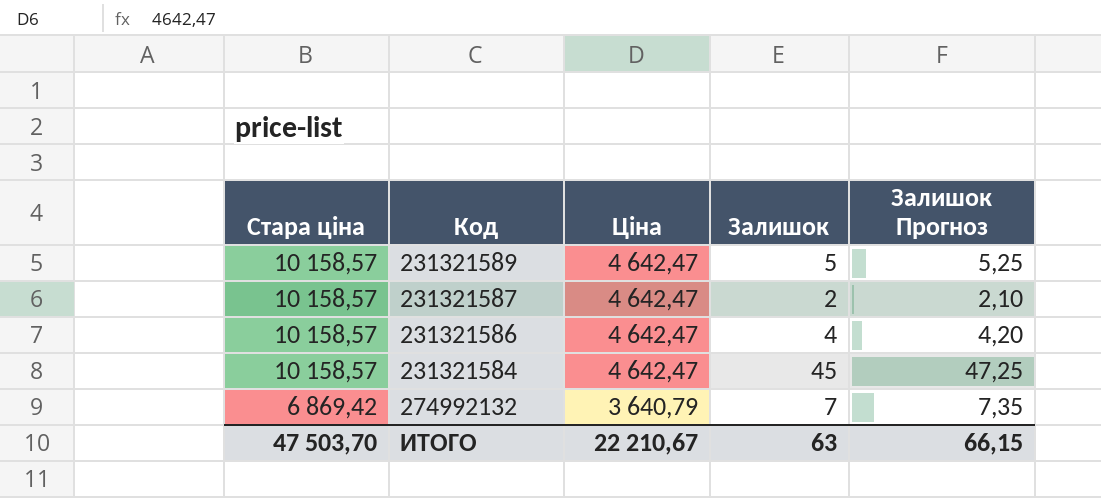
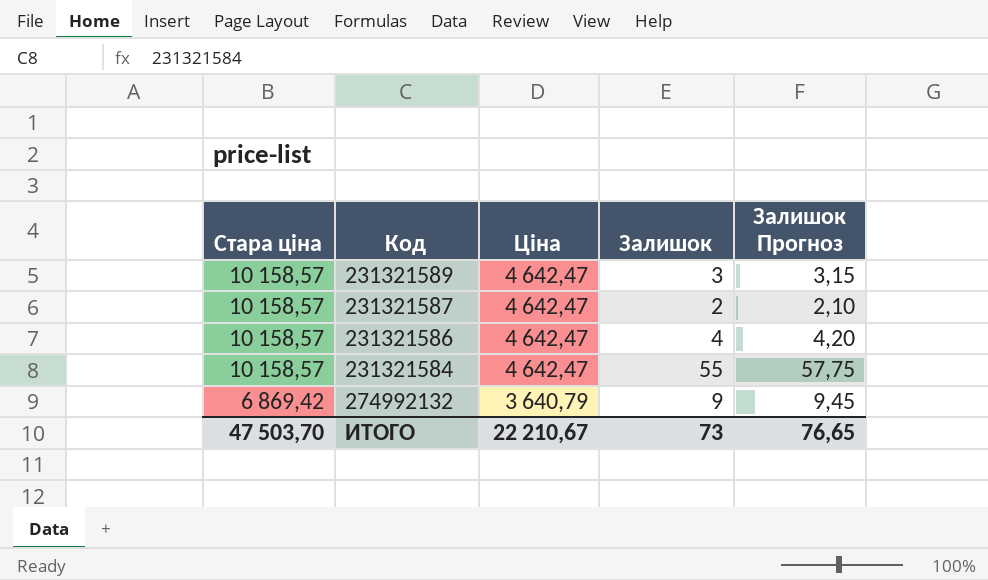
231321589 | Залишок: 5 -> 3
231321589 | Залишок Прогноз: 5,25 -> 3,15
231321584 | Залишок: 45 -> 55
231321584 | Залишок Прогноз: 47,25 -> 57,75
274992132 | Залишок: 7 -> 9
274992132 | Залишок Прогноз: 7,35 -> 9,45
ИТОГО | Залишок: 63 -> 73
ИТОГО | Залишок Прогноз: 66,15 -> 76,65

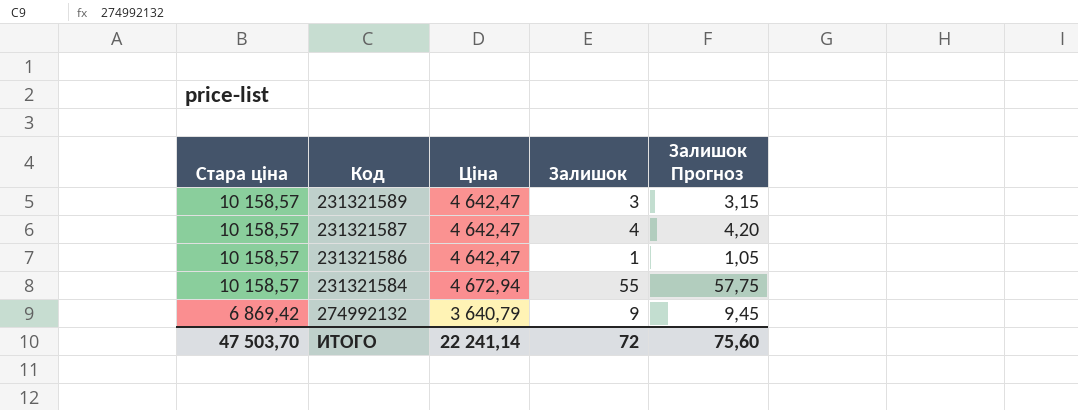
231321587 | Залишок: 2 -> 4
231321587 | Залишок Прогноз: 2,10 -> 4,20
231321586 | Залишок: 4 -> 1
231321586 | Залишок Прогноз: 4,20 -> 1,05
231321584 | Ціна: 4 642,47 -> 4 672,94
ИТОГО | Ціна: 22 210,67 -> 22 241,14
ИТОГО | Залишок: 73 -> 72
ИТОГО | Залишок Прогноз: 76,65 -> 75,60

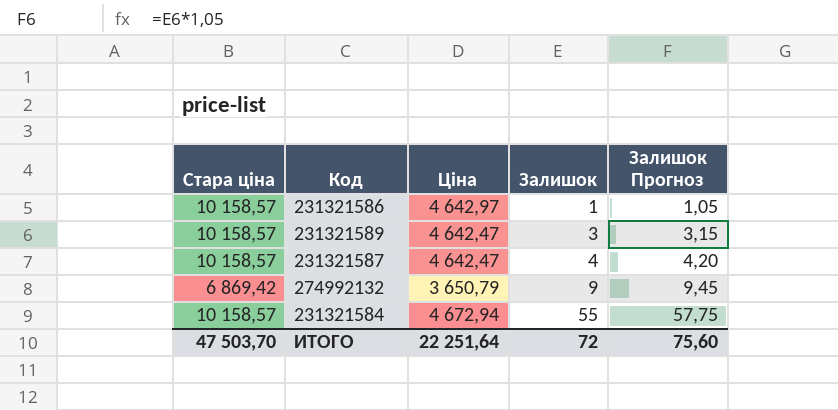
row order: Стара ціна descending -> Залишок ascending
231321586 | Ціна: 4 642,47 -> 4 642,97
274992132 | Ціна: 3 640,79 -> 3 650,79
ИТОГО | Ціна: 22 241,14 -> 22 251,64

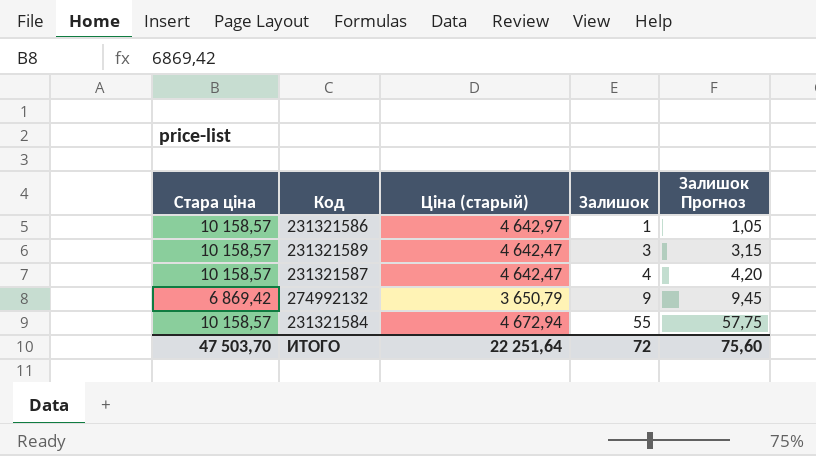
column name: Ціна -> Ціна (старый)

